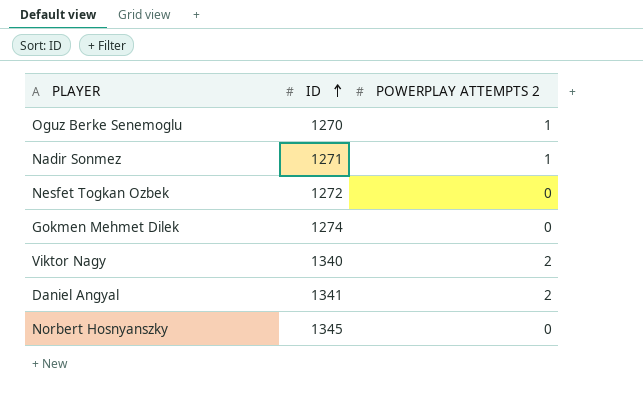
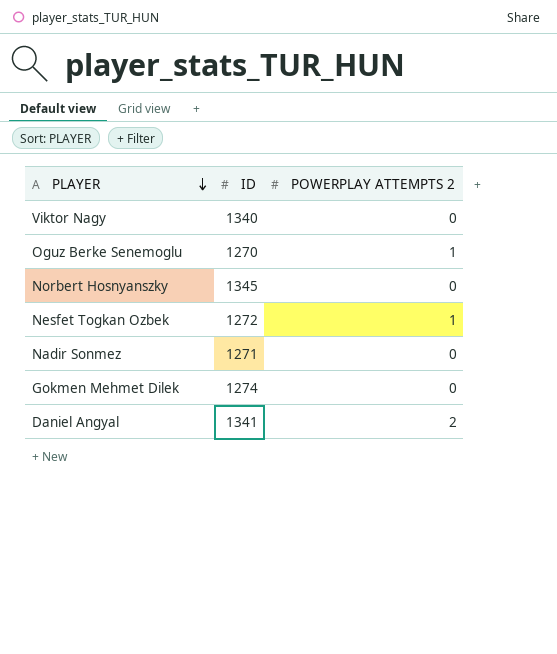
row order: ID ascending -> PLAYER descending
Viktor Nagy | POWERPLAY ATTEMPTS 2: 2 -> 0
Nesfet Togkan Ozbek | POWERPLAY ATTEMPTS 2: 0 -> 1
Nadir Sonmez | POWERPLAY ATTEMPTS 2: 1 -> 0

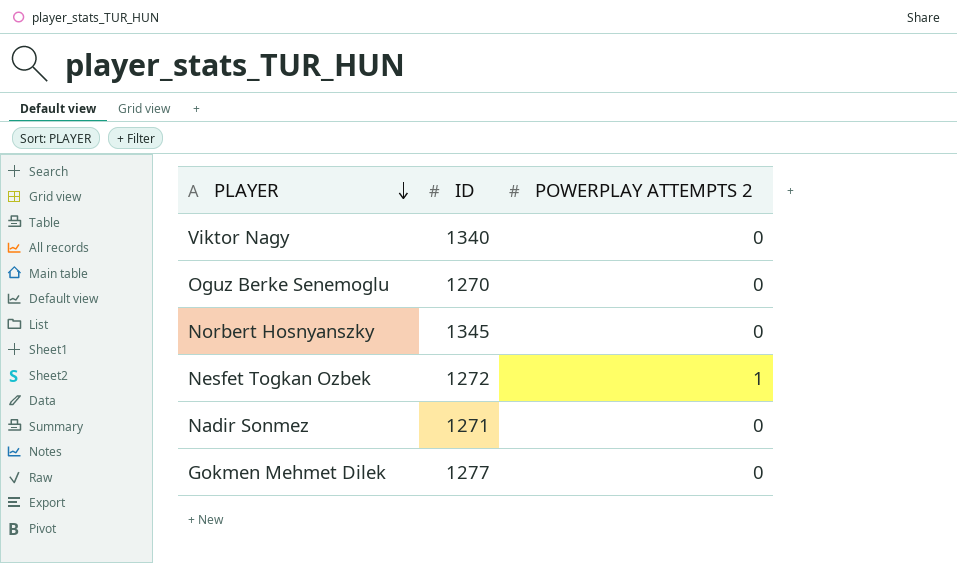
row Daniel Angyal: 1341 | 2 -> none
Oguz Berke Senemoglu | POWERPLAY ATTEMPTS 2: 1 -> 0
Gokmen Mehmet Dilek | ID: 1274 -> 1277

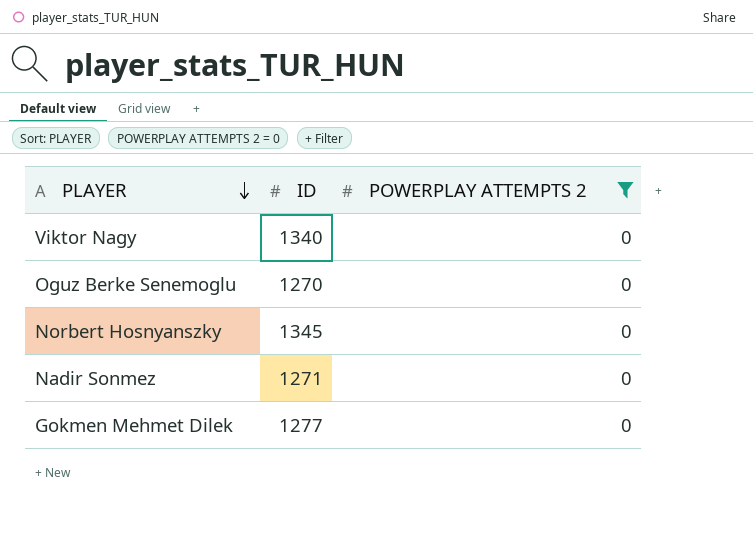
filter: none -> POWERPLAY ATTEMPTS 2 = 0

